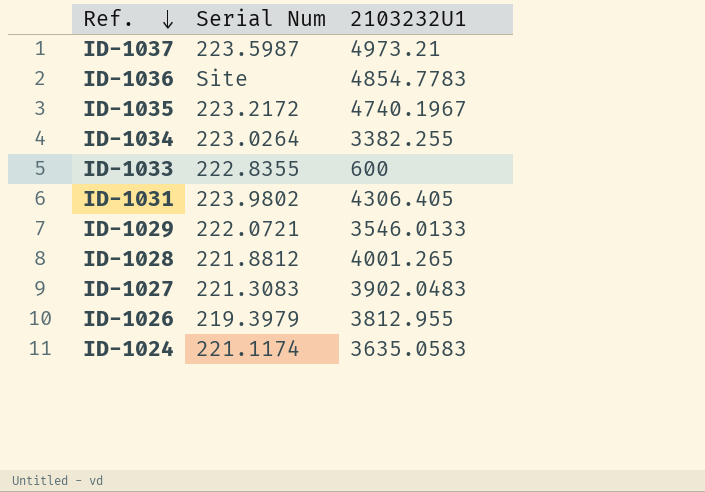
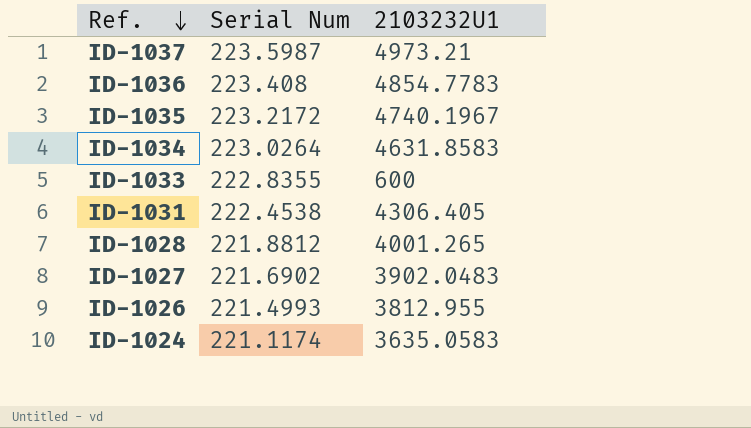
row ID-1029: 222.0721 | 3546.0133 -> none
ID-1036 | Serial Num: Site -> 223.408
ID-1034 | 2103232U1: 3382.255 -> 4631.8583
ID-1031 | Serial Num: 223.9802 -> 222.4538
ID-1027 | Serial Num: 221.3083 -> 221.6902
ID-1026 | Serial Num: 219.3979 -> 221.4993

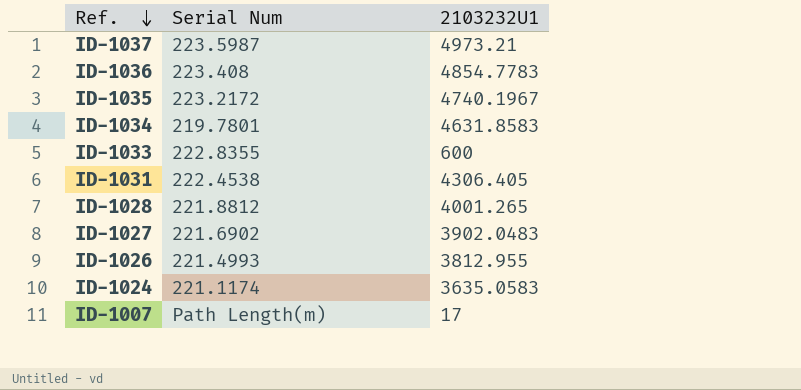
ID-1034 | Serial Num: 223.0264 -> 219.7801
row ID-1007: none -> Path Length(m) | 17

